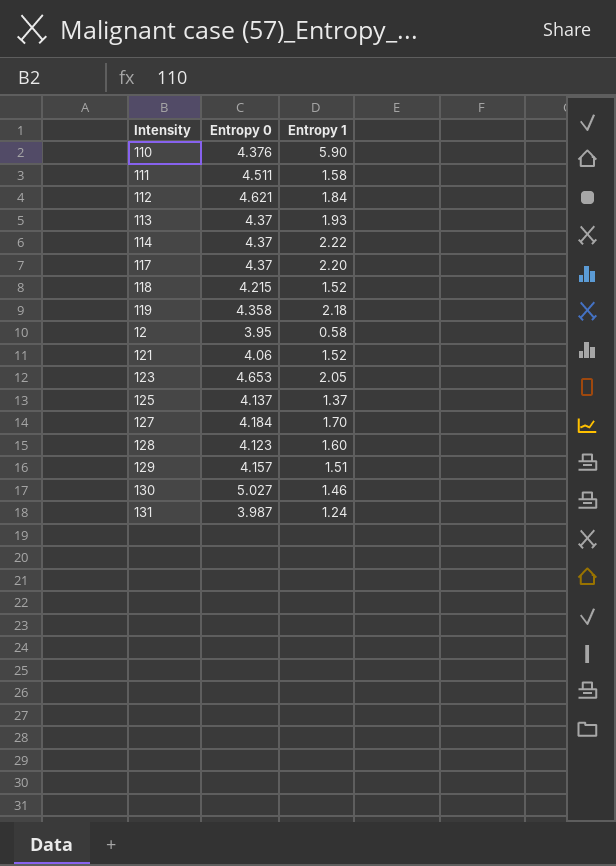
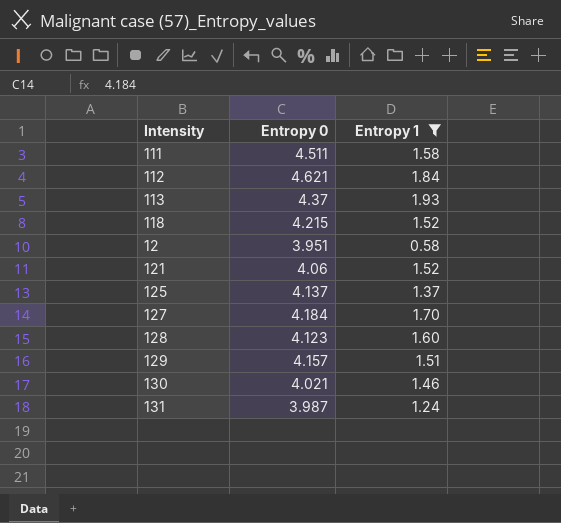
filter: none -> Entropy 1 <= 1.93
12 | Entropy 0: 3.95 -> 3.951
130 | Entropy 0: 5.027 -> 4.021

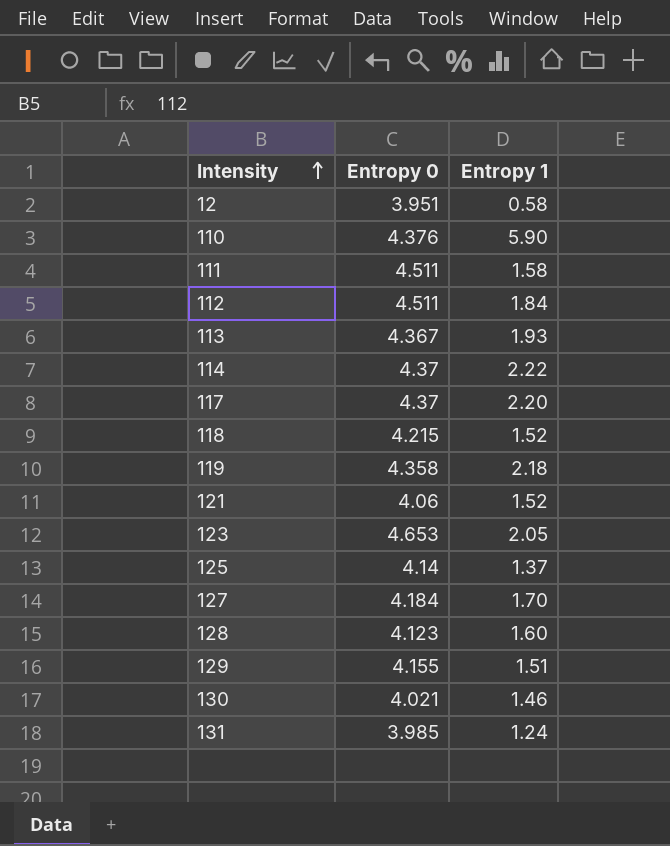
filter: Entropy 1 <= 1.93 -> none
row order: none -> Intensity ascending
112 | Entropy 0: 4.621 -> 4.511
113 | Entropy 0: 4.37 -> 4.367
125 | Entropy 0: 4.137 -> 4.14
129 | Entropy 0: 4.157 -> 4.155
131 | Entropy 0: 3.987 -> 3.985

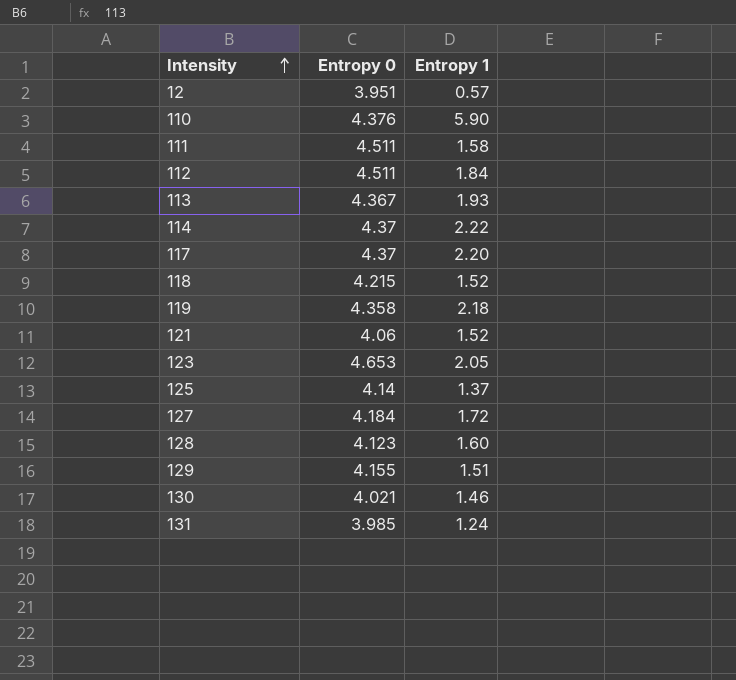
12 | Entropy 1: 0.58 -> 0.57
127 | Entropy 1: 1.70 -> 1.72

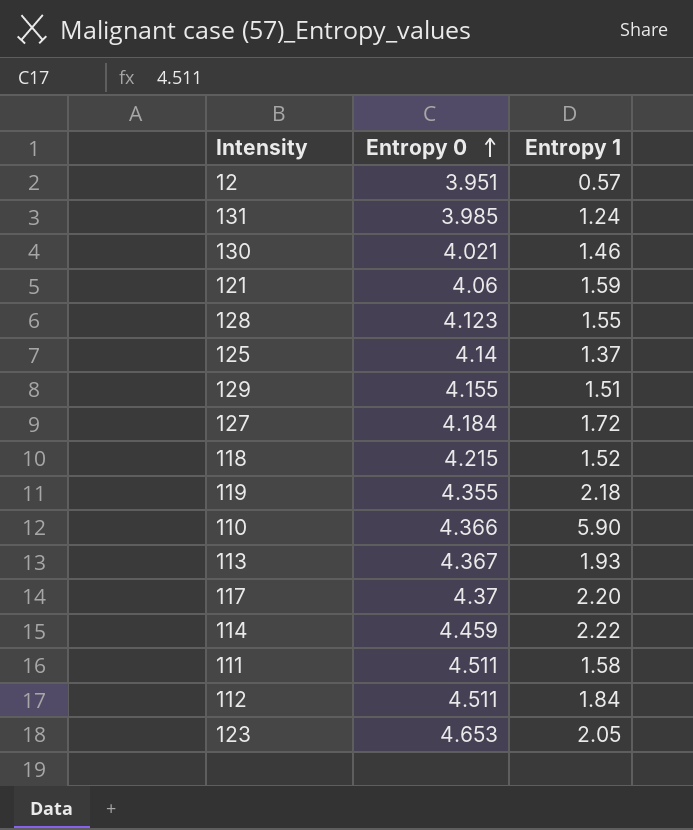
row order: Intensity ascending -> Entropy 0 ascending
121 | Entropy 1: 1.52 -> 1.59
128 | Entropy 1: 1.60 -> 1.55
119 | Entropy 0: 4.358 -> 4.355
110 | Entropy 0: 4.376 -> 4.366
114 | Entropy 0: 4.37 -> 4.459

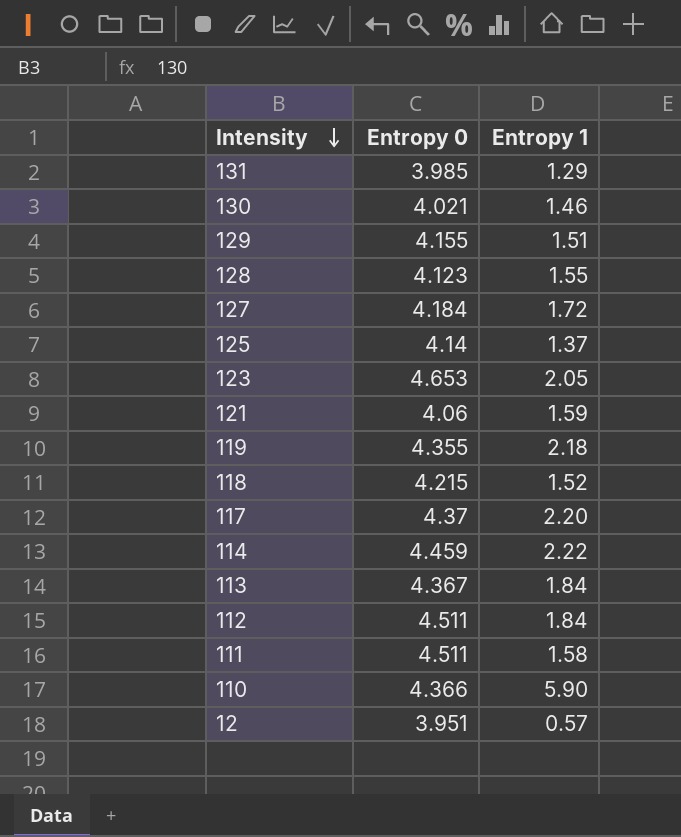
row order: Entropy 0 ascending -> Intensity descending
131 | Entropy 1: 1.24 -> 1.29
113 | Entropy 1: 1.93 -> 1.84

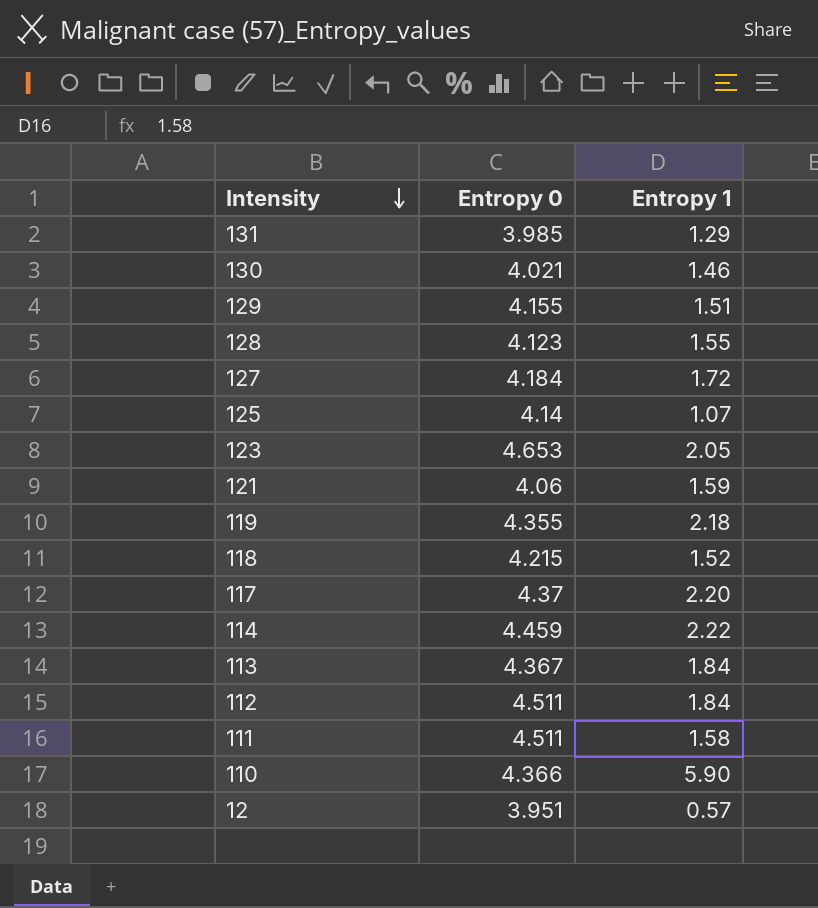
125 | Entropy 1: 1.37 -> 1.07

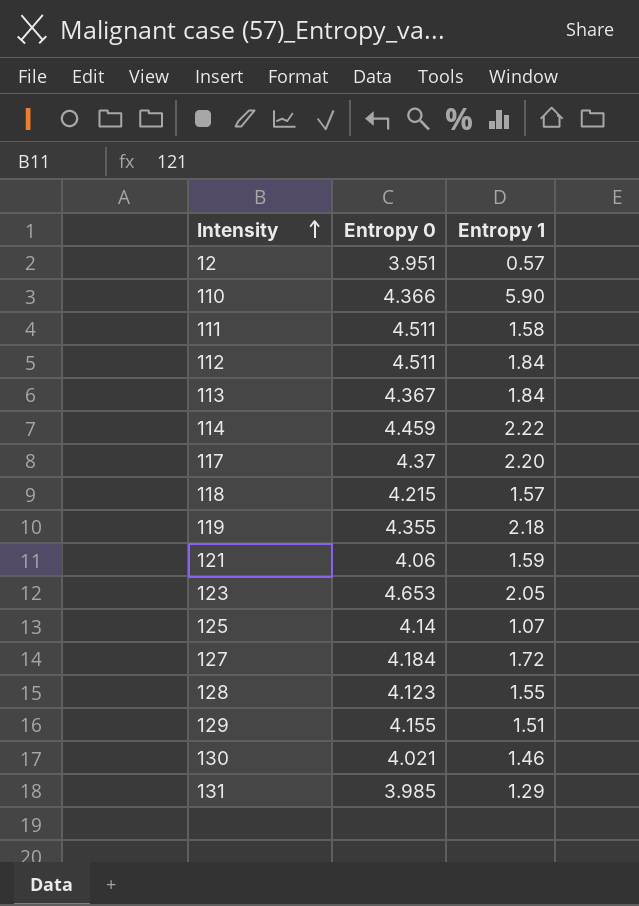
row order: Intensity descending -> Intensity ascending
118 | Entropy 1: 1.52 -> 1.57

